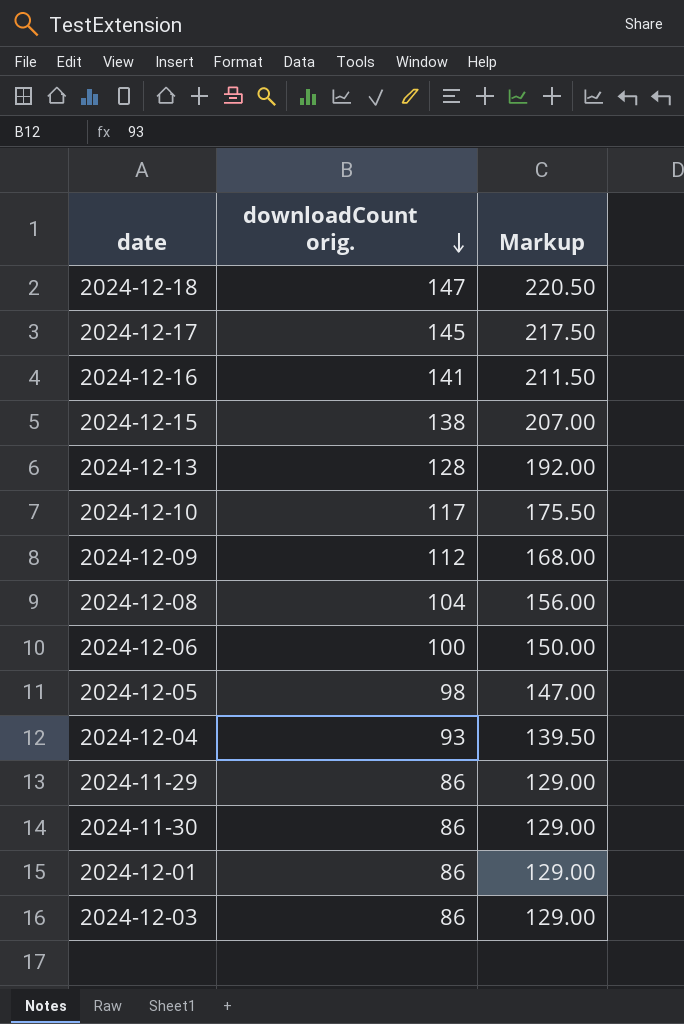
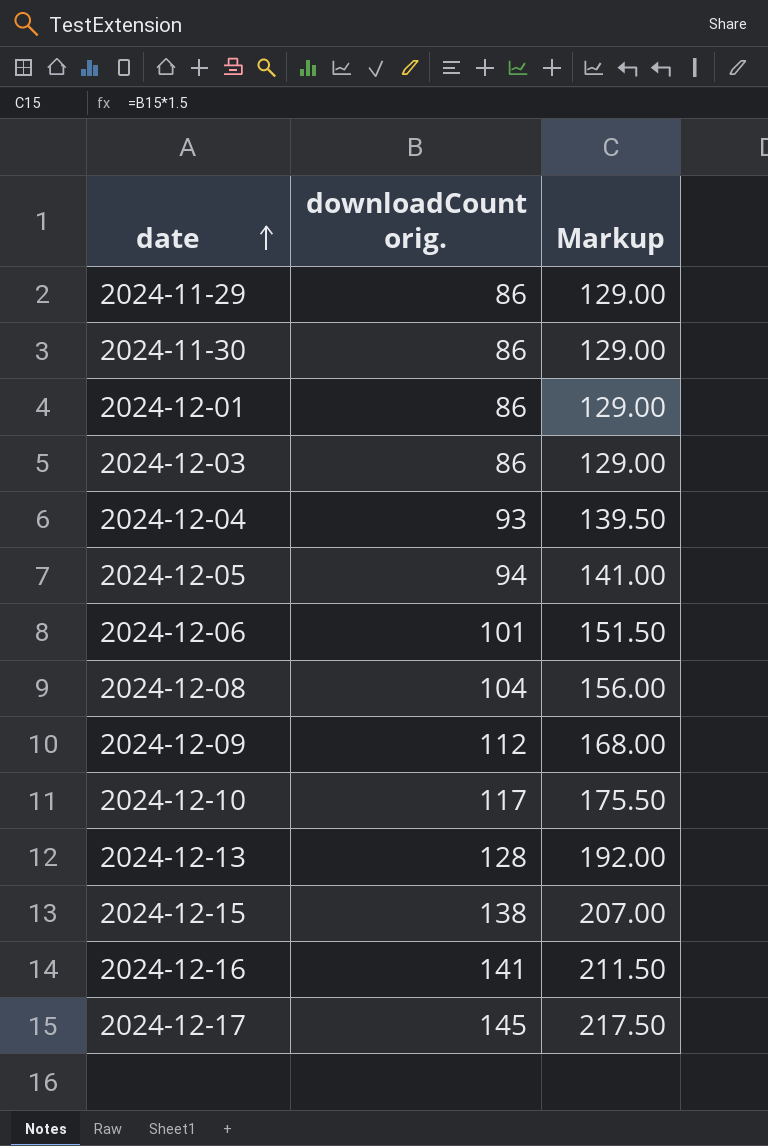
row order: downloadCount orig. descending -> date ascending
row 2024-12-18: 147 | 220.50 -> none
2024-12-05 | downloadCount orig.: 98 -> 94
2024-12-05 | Markup: 147.00 -> 141.00
2024-12-06 | downloadCount orig.: 100 -> 101
2024-12-06 | Markup: 150.00 -> 151.50

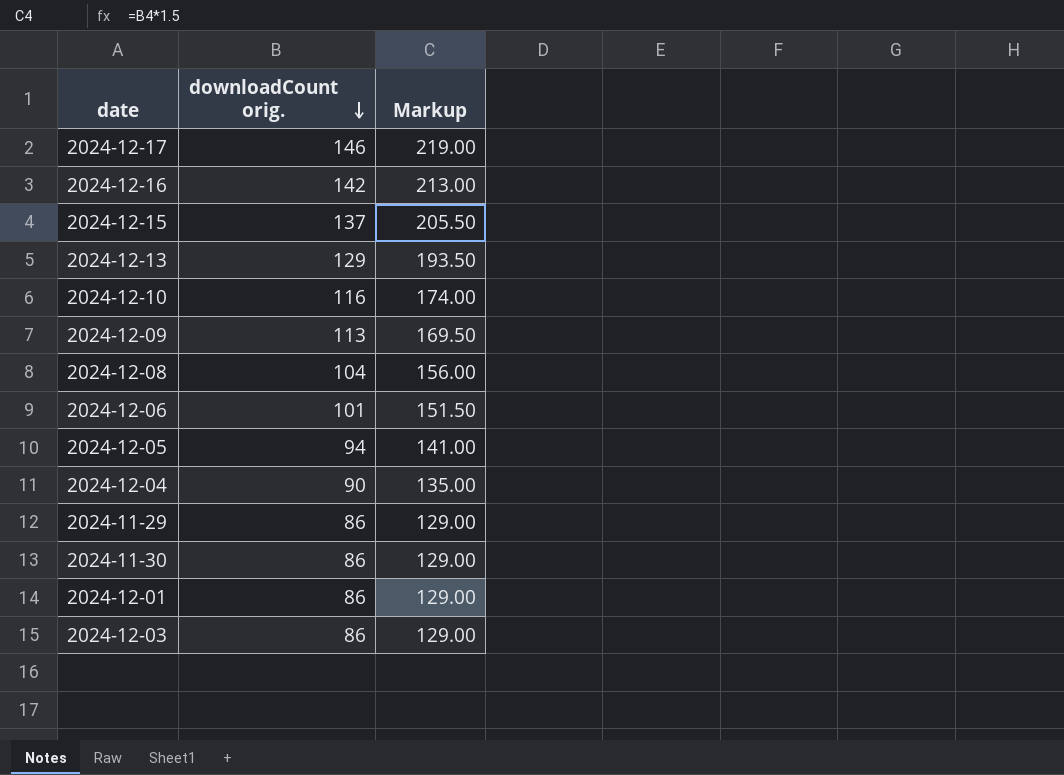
row order: date ascending -> downloadCount orig. descending
2024-12-17 | downloadCount orig.: 145 -> 146
2024-12-17 | Markup: 217.50 -> 219.00
2024-12-16 | downloadCount orig.: 141 -> 142
2024-12-16 | Markup: 211.50 -> 213.00
2024-12-15 | downloadCount orig.: 138 -> 137
2024-12-15 | Markup: 207.00 -> 205.50
2024-12-13 | downloadCount orig.: 128 -> 129
2024-12-13 | Markup: 192.00 -> 193.50
2024-12-10 | downloadCount orig.: 117 -> 116
2024-12-10 | Markup: 175.50 -> 174.00
2024-12-09 | downloadCount orig.: 112 -> 113
2024-12-09 | Markup: 168.00 -> 169.50
2024-12-04 | downloadCount orig.: 93 -> 90
2024-12-04 | Markup: 139.50 -> 135.00

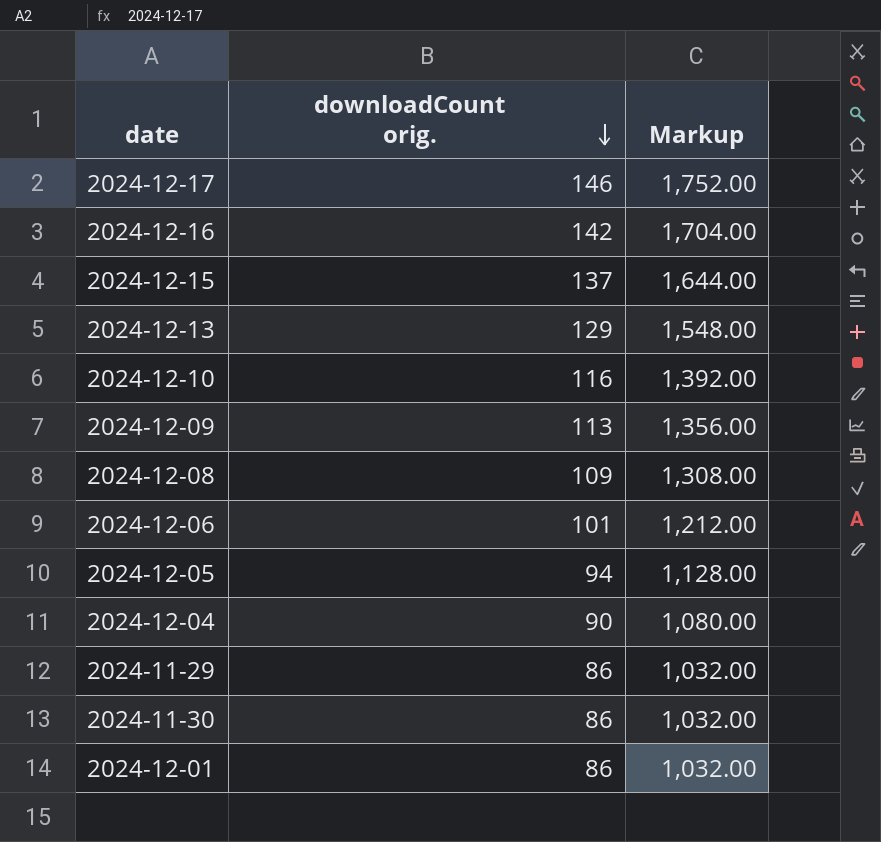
column Markup | formula: [downloadCount orig.] * 1.5 -> [downloadCount orig.] * 12
row 2024-12-03: 86 | 129.00 -> none
2024-12-08 | downloadCount orig.: 104 -> 109

